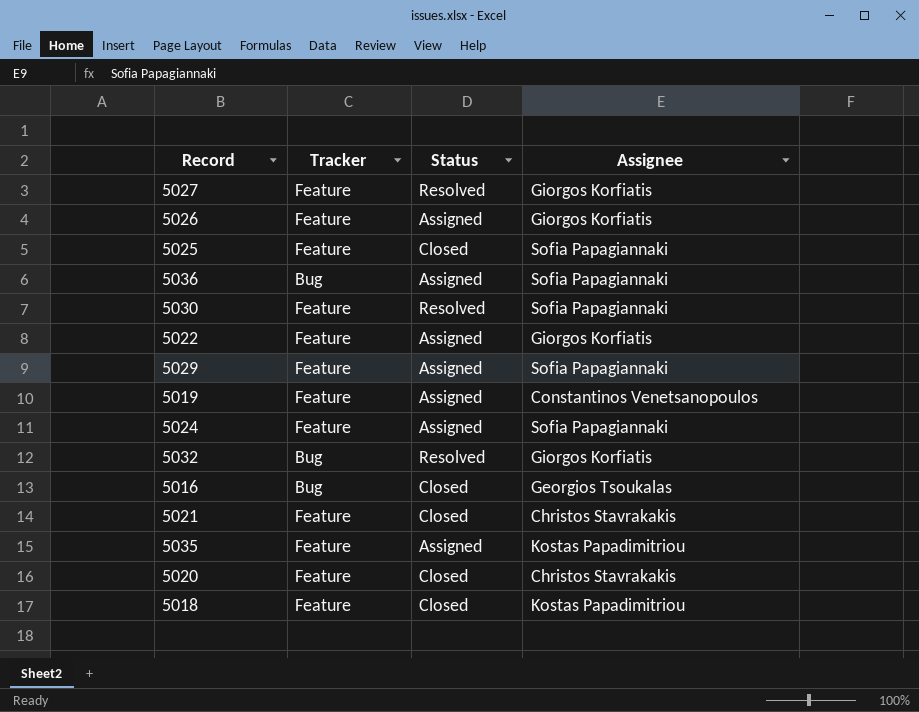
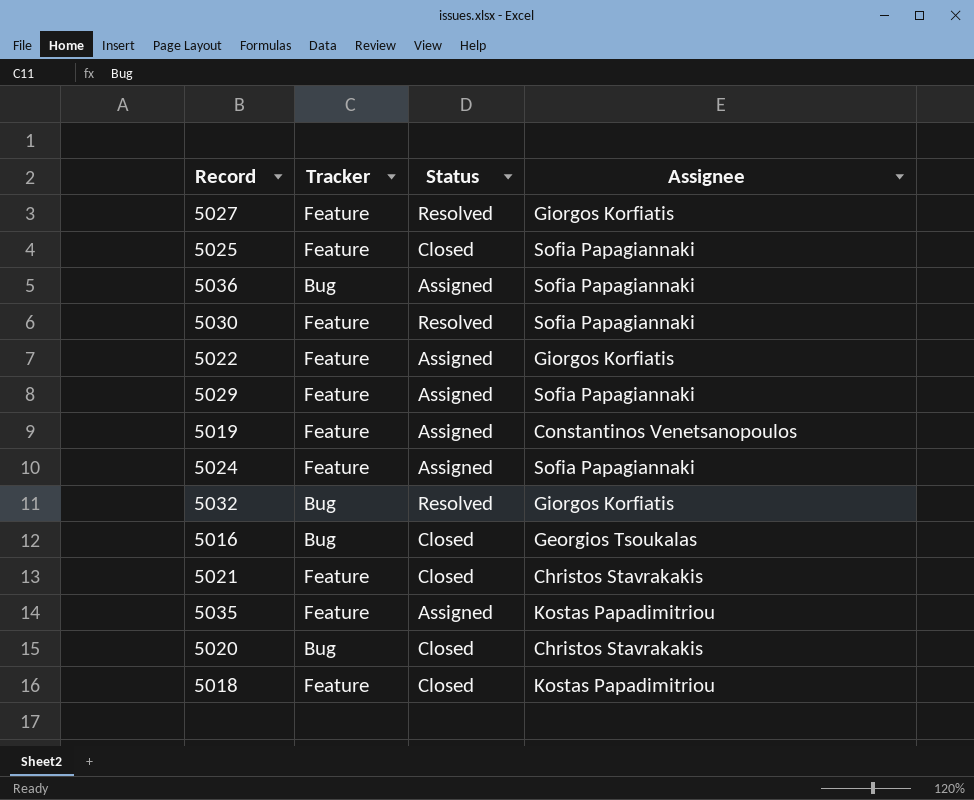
row 5026: Feature | Assigned | Giorgos Korfiatis -> none
5020 | Tracker: Feature -> Bug

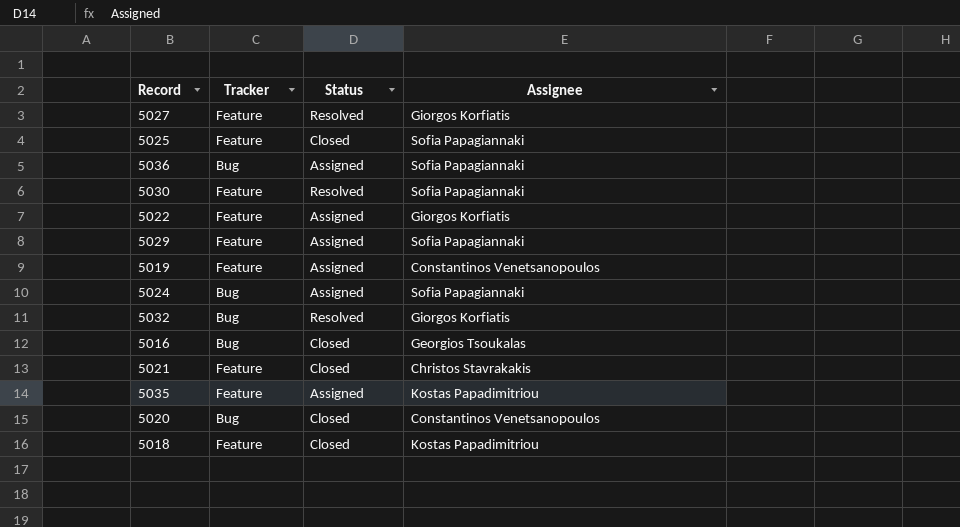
5024 | Tracker: Feature -> Bug
5020 | Assignee: Christos Stavrakakis -> Constantinos Venetsanopoulos

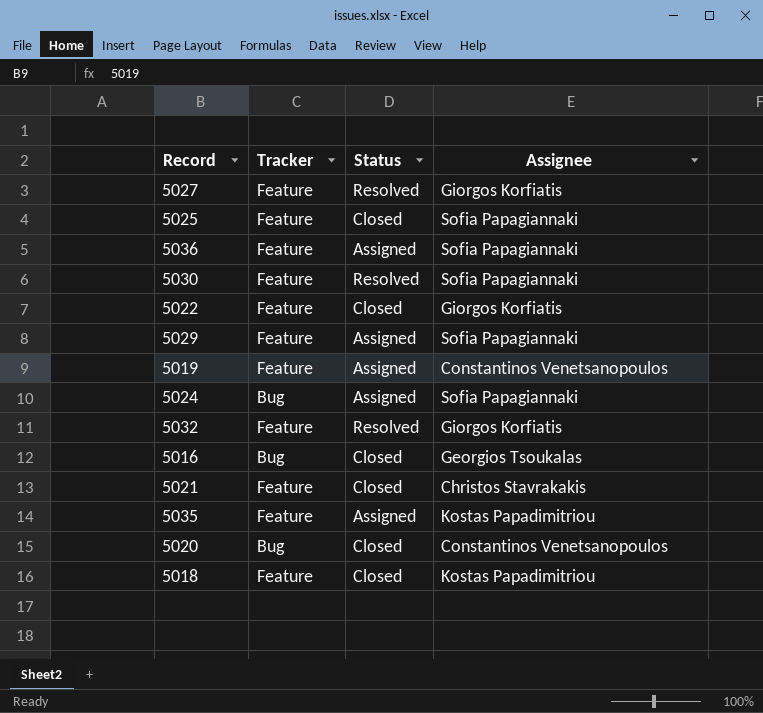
5036 | Tracker: Bug -> Feature
5022 | Status: Assigned -> Closed
5032 | Tracker: Bug -> Feature

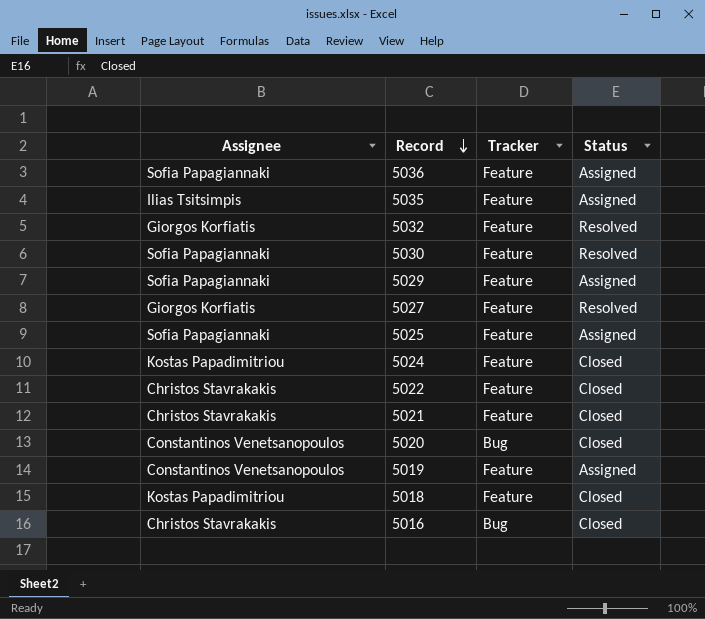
row order: none -> Record descending
column Assignee | position: 4 -> 1
5035 | Assignee: Kostas Papadimitriou -> Ilias Tsitsimpis
5025 | Status: Closed -> Assigned
5024 | Assignee: Sofia Papagiannaki -> Kostas Papadimitriou
5024 | Tracker: Bug -> Feature
5024 | Status: Assigned -> Closed
5022 | Assignee: Giorgos Korfiatis -> Christos Stavrakakis
5016 | Assignee: Georgios Tsoukalas -> Christos Stavrakakis

